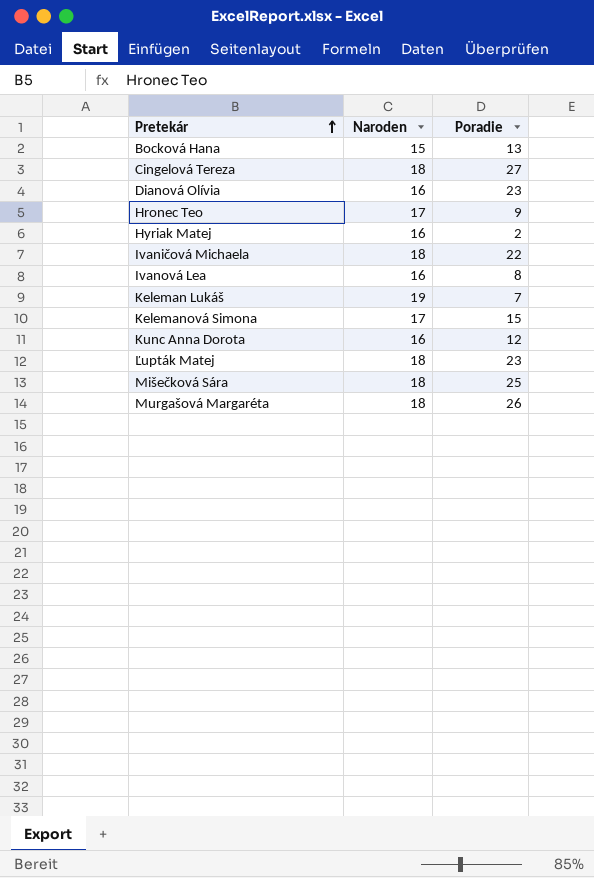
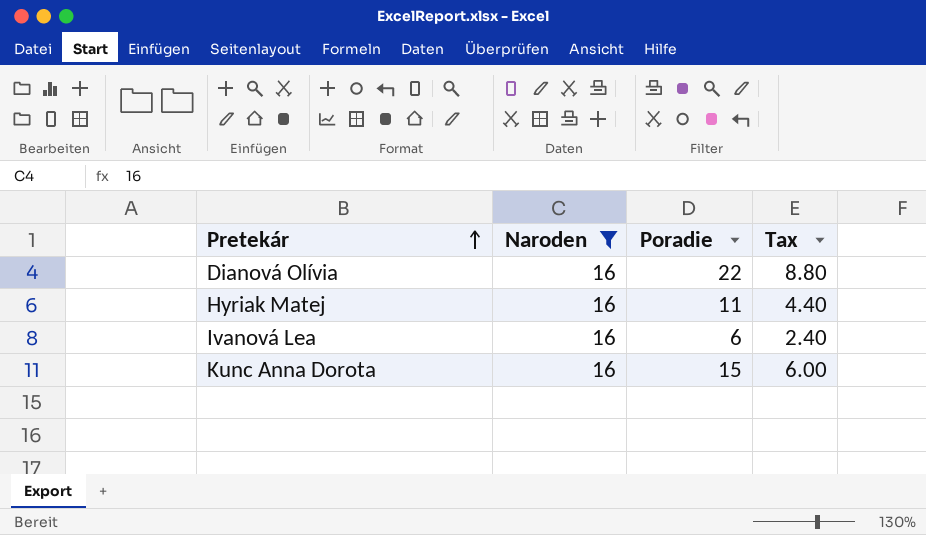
filter: none -> Naroden = 16
column Tax | formula: none -> [Poradie] * 0.4
Dianová Olívia | Poradie: 23 -> 22
Hyriak Matej | Poradie: 2 -> 11
Ivanová Lea | Poradie: 8 -> 6
Kunc Anna Dorota | Poradie: 12 -> 15

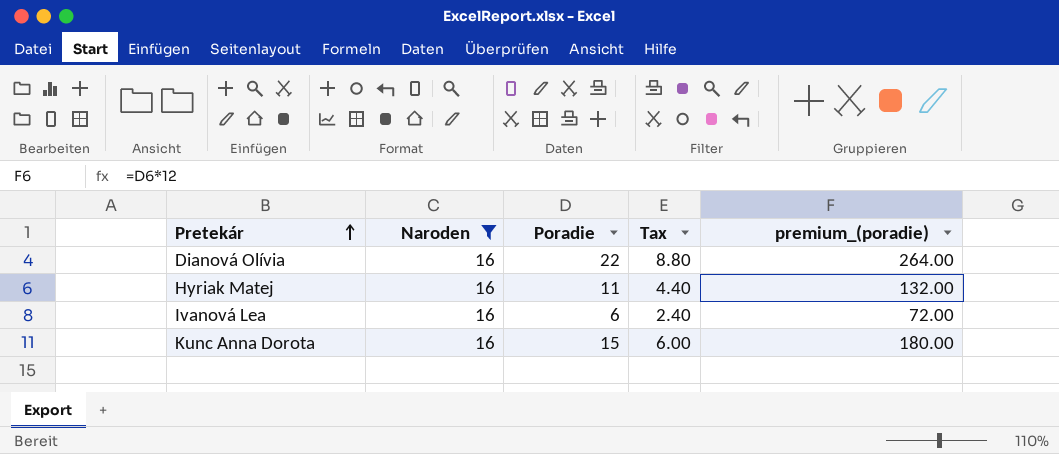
column premium_(poradie) | formula: none -> [Poradie] * 12

